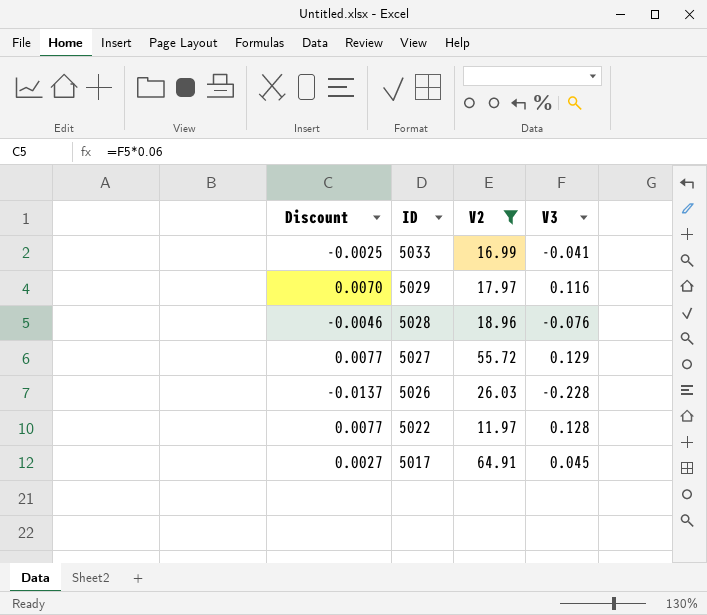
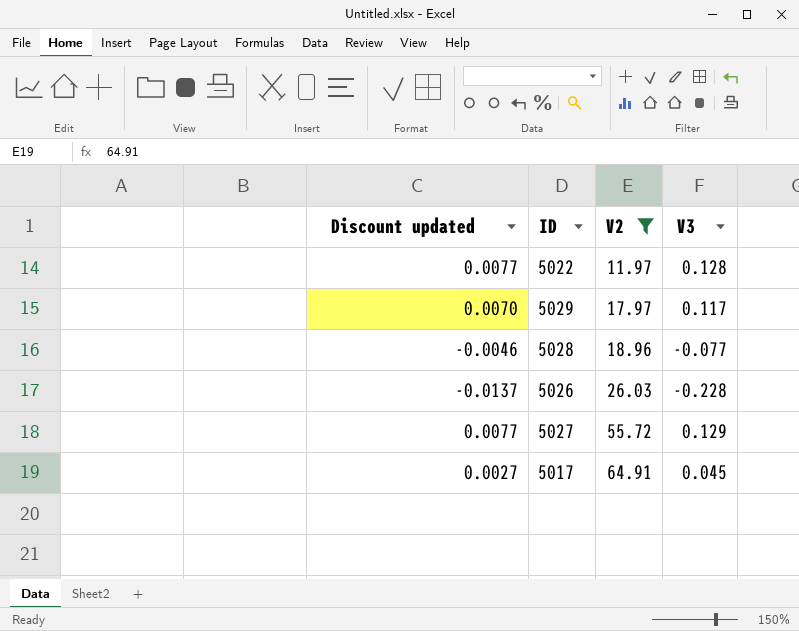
row order: ID descending -> V2 ascending
column name: Discount -> Discount updated
row 5033: -0.0025 | 16.99 | -0.041 -> none
5029 | V3: 0.116 -> 0.117
5028 | V3: -0.076 -> -0.077

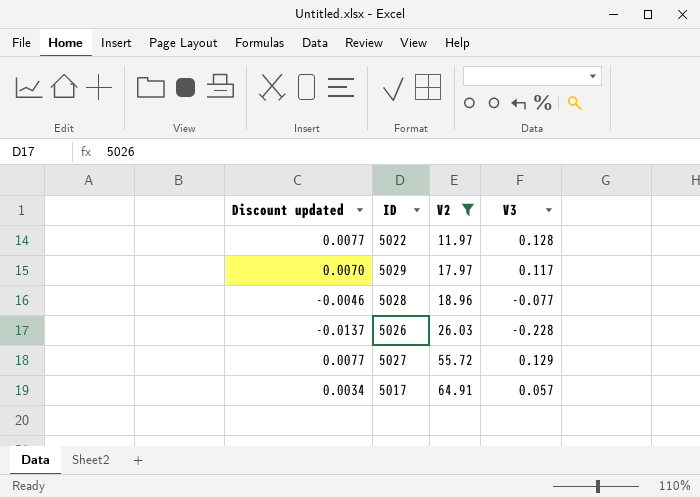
5017 | Discount updated: 0.0027 -> 0.0034
5017 | V3: 0.045 -> 0.057

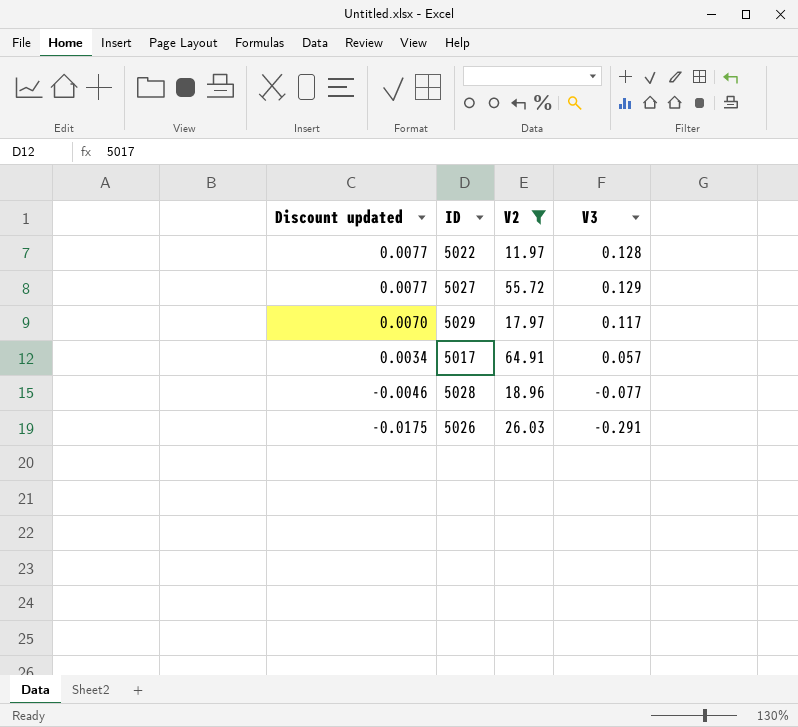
row order: V2 ascending -> Discount updated descending
5026 | Discount updated: -0.0137 -> -0.0175
5026 | V3: -0.228 -> -0.291

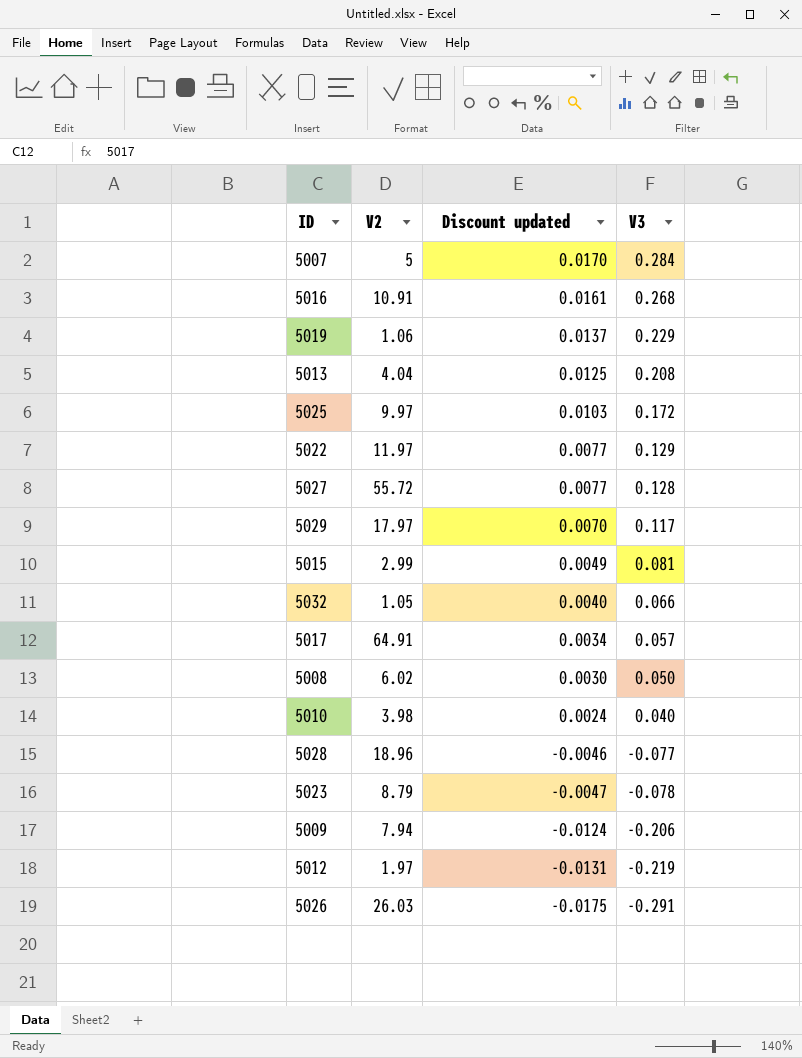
filter: V2 >= 11.97 -> none
column Discount updated | position: 1 -> 3
5022 | V3: 0.128 -> 0.129
5027 | V3: 0.129 -> 0.128

